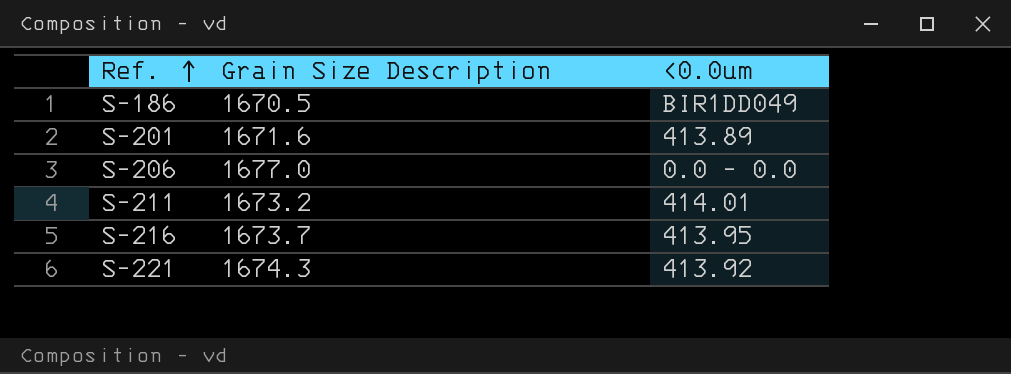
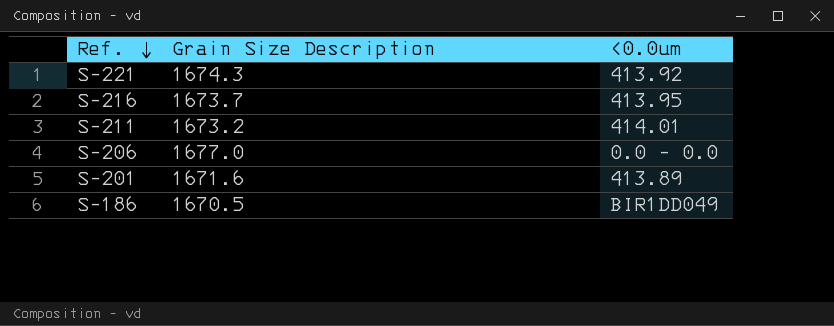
row order: Ref. ascending -> Ref. descending

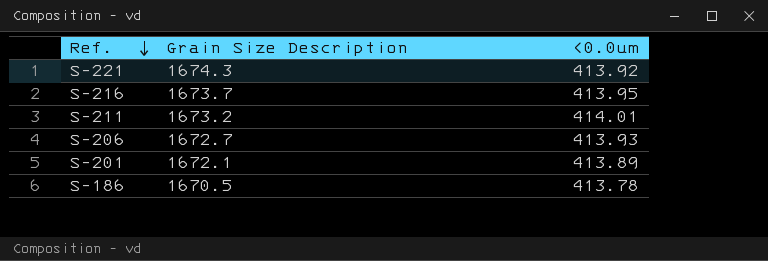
S-206 | Grain Size Description: 1677.0 -> 1672.7
S-206 | <0.0um: 0.0 - 0.0 -> 413.93
S-201 | Grain Size Description: 1671.6 -> 1672.1
S-186 | <0.0um: BIR1DD049 -> 413.78

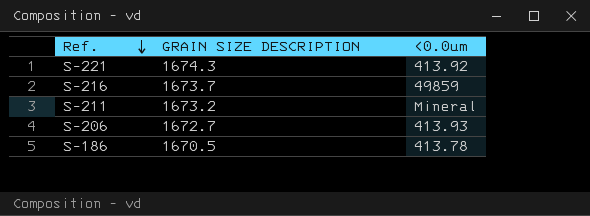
column name: Grain Size Description -> GRAIN SIZE DESCRIPTION
row S-201: 1672.1 | 413.89 -> none
S-216 | <0.0um: 413.95 -> 49859
S-211 | <0.0um: 414.01 -> Mineral

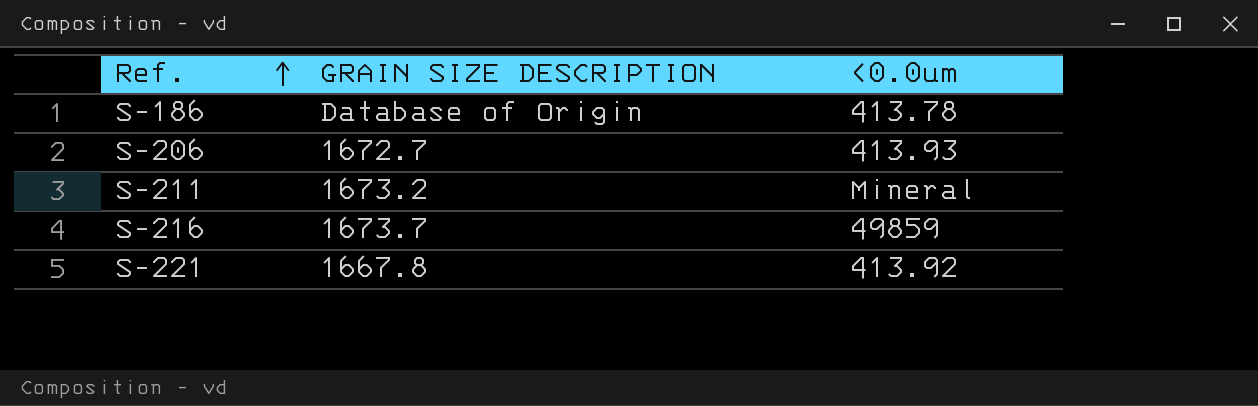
row order: Ref. descending -> Ref. ascending
S-186 | GRAIN SIZE DESCRIPTION: 1670.5 -> Database of Origin
S-221 | GRAIN SIZE DESCRIPTION: 1674.3 -> 1667.8

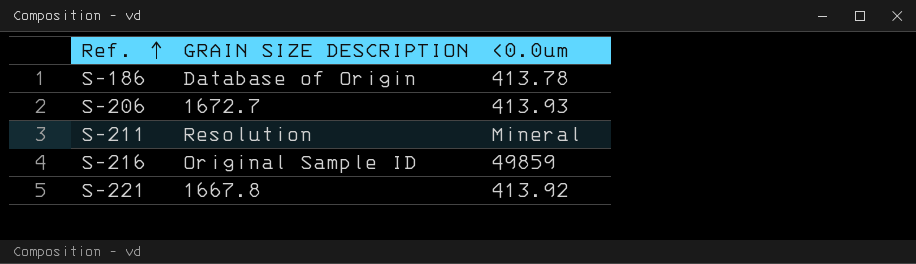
S-211 | GRAIN SIZE DESCRIPTION: 1673.2 -> Resolution
S-216 | GRAIN SIZE DESCRIPTION: 1673.7 -> Original Sample ID

